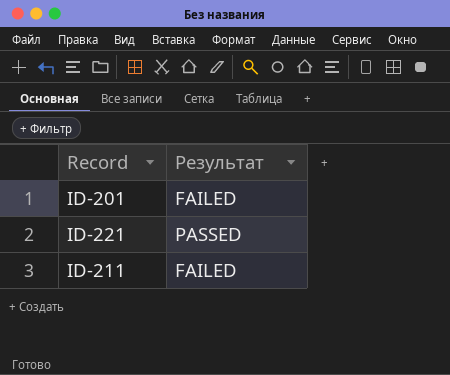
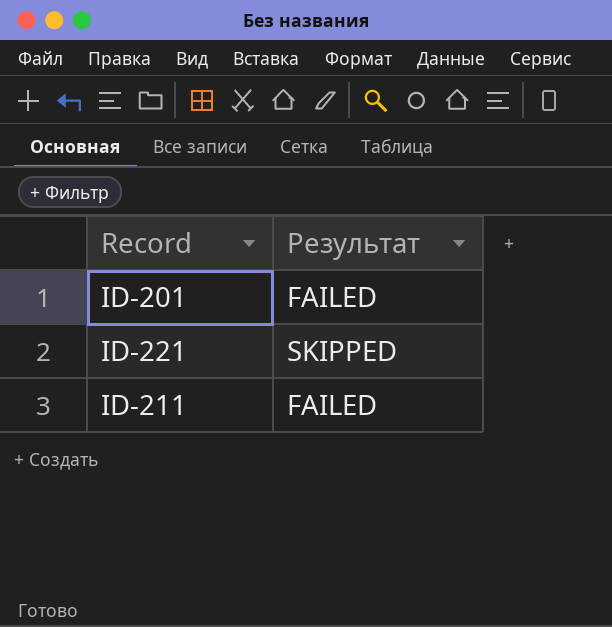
ID-221 | Результат: PASSED -> SKIPPED

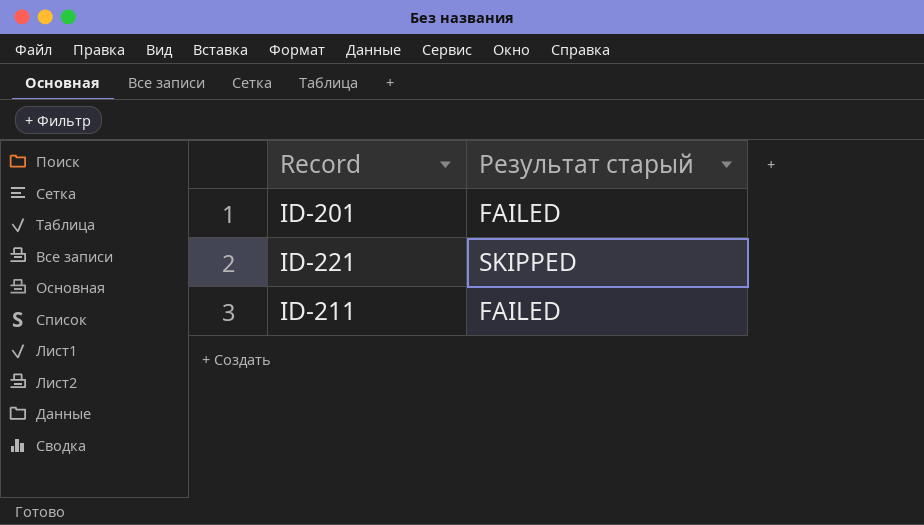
column name: Результат -> Результат старый

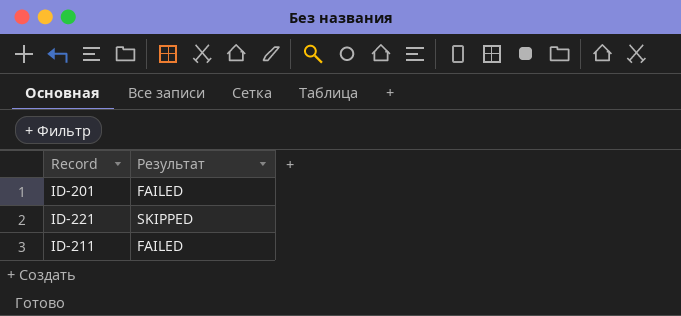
column name: Результат старый -> Результат

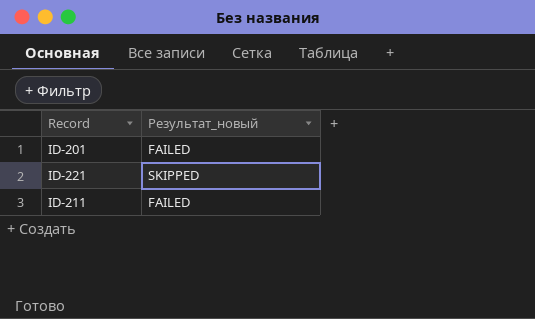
column name: Результат -> Результат_новый

